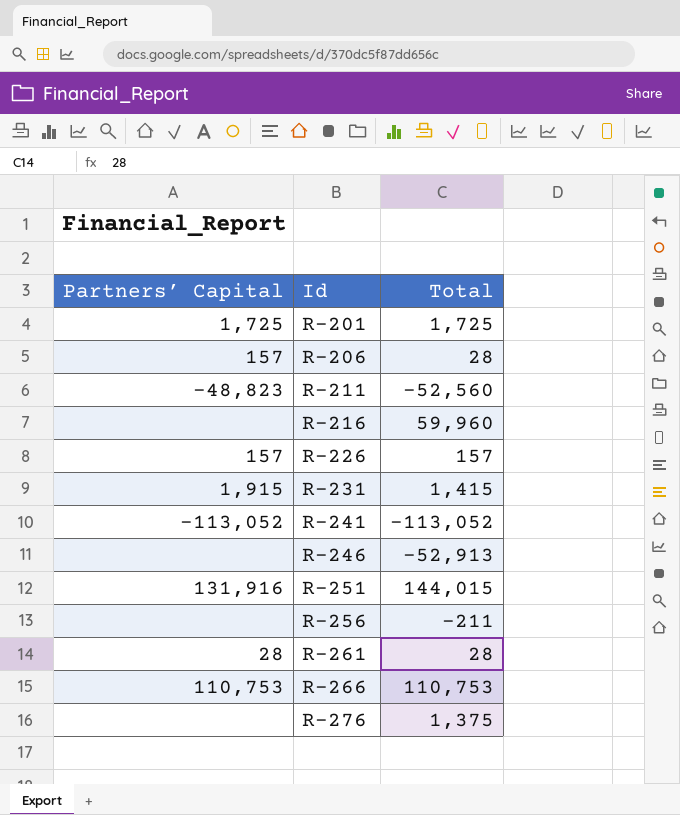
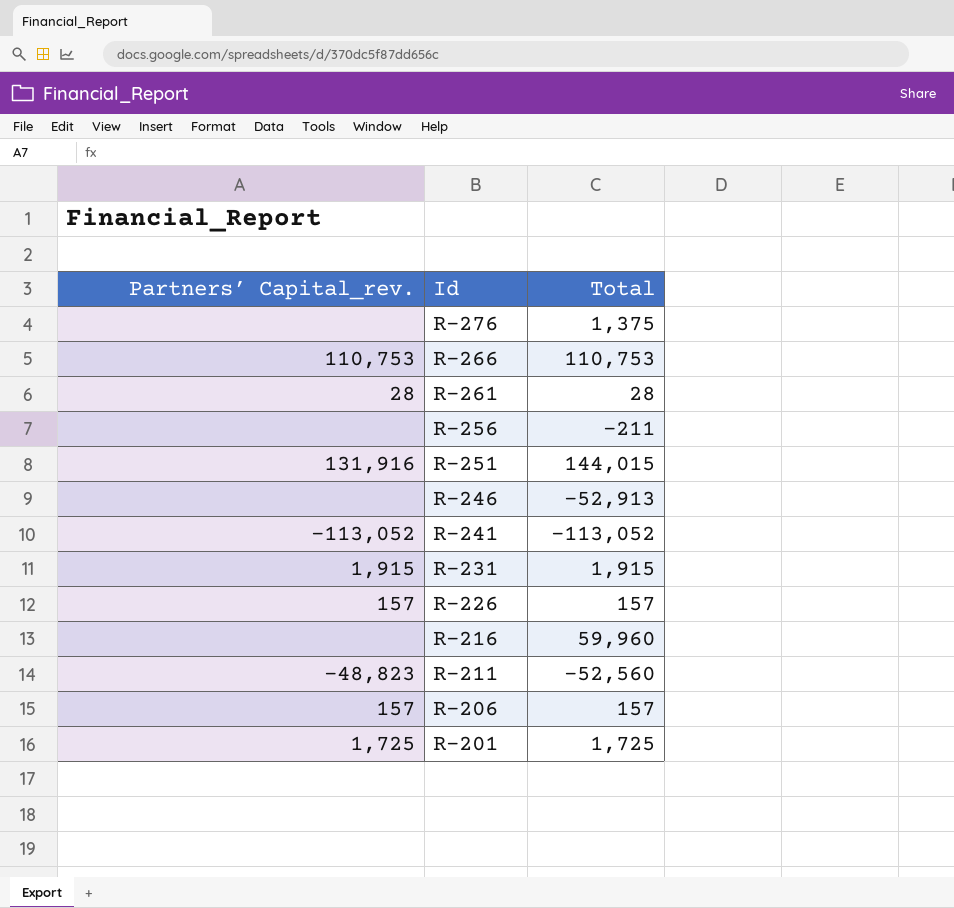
row order: Id ascending -> Id descending
column name: Partners’ Capital -> Partners’ Capital_rev.
R-231 | Total: 1,415 -> 1,915
R-206 | Total: 28 -> 157

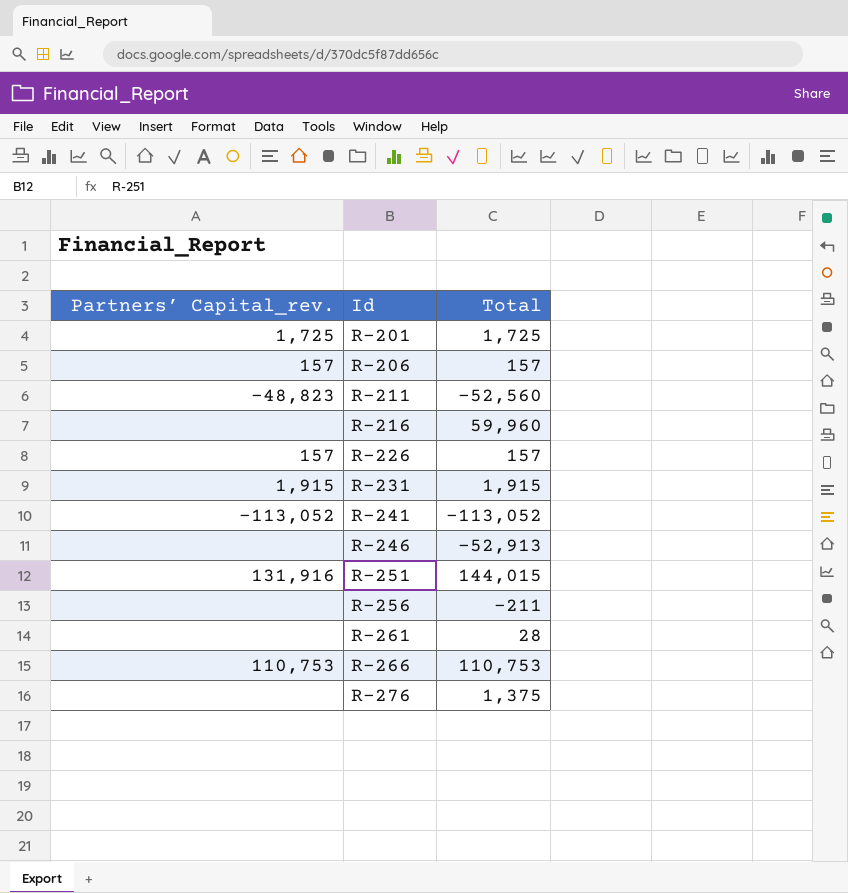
row order: Id descending -> Id ascending
R-261 | Partners’ Capital_rev.: 28 -> none

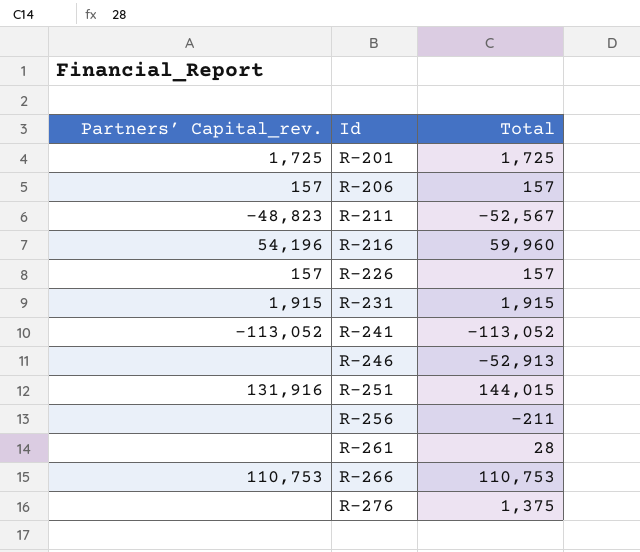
R-211 | Total: -52,560 -> -52,567
R-216 | Partners’ Capital_rev.: none -> 54,196

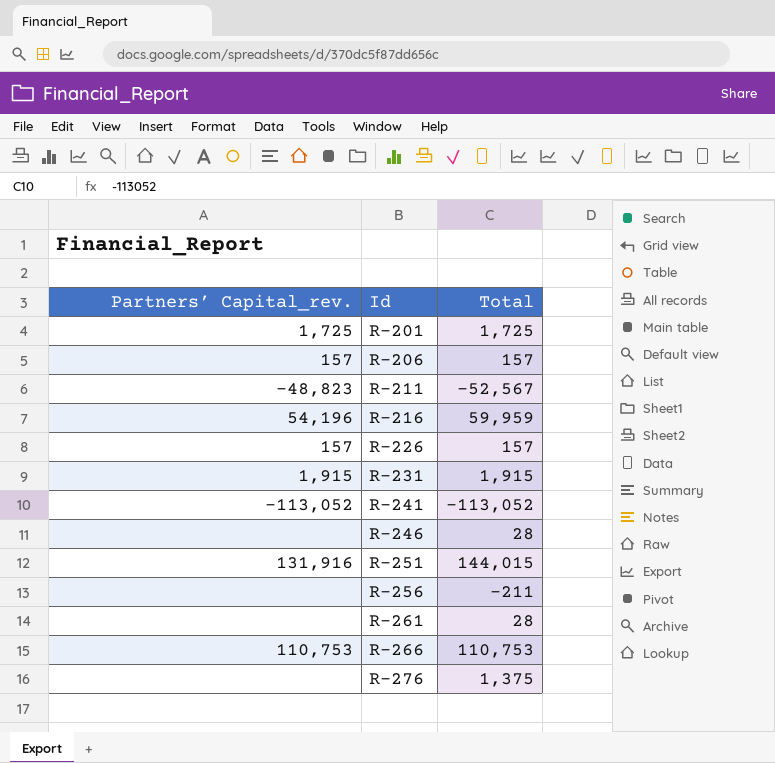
R-216 | Total: 59,960 -> 59,959
R-246 | Total: -52,913 -> 28

